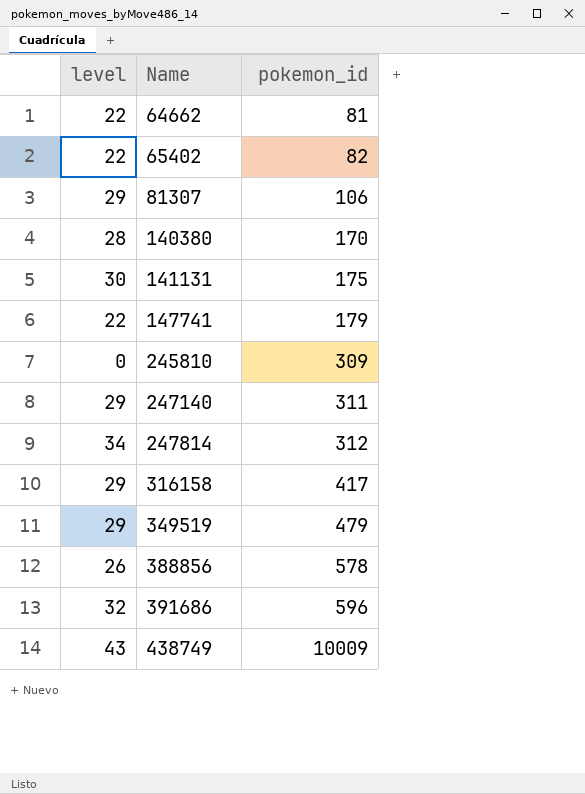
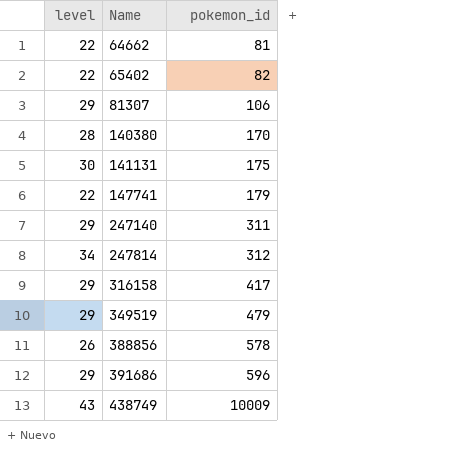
row 245810: 0 | 309 -> none
391686 | level: 32 -> 29

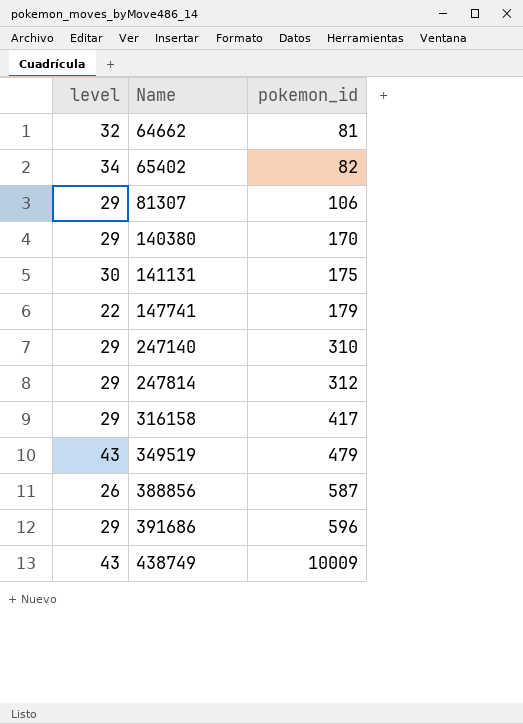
64662 | level: 22 -> 32
65402 | level: 22 -> 34
140380 | level: 28 -> 29
247140 | pokemon_id: 311 -> 310
247814 | level: 34 -> 29
349519 | level: 29 -> 43
388856 | pokemon_id: 578 -> 587

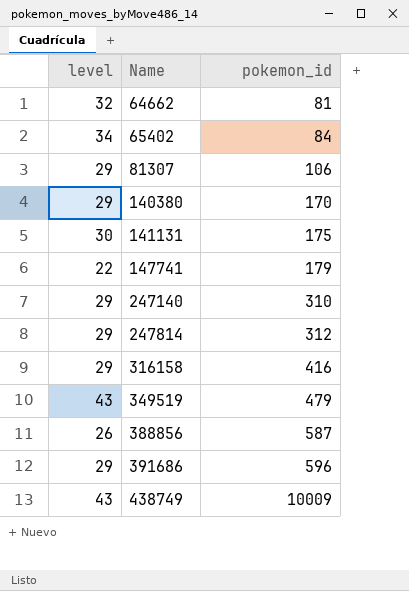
65402 | pokemon_id: 82 -> 84
316158 | pokemon_id: 417 -> 416

